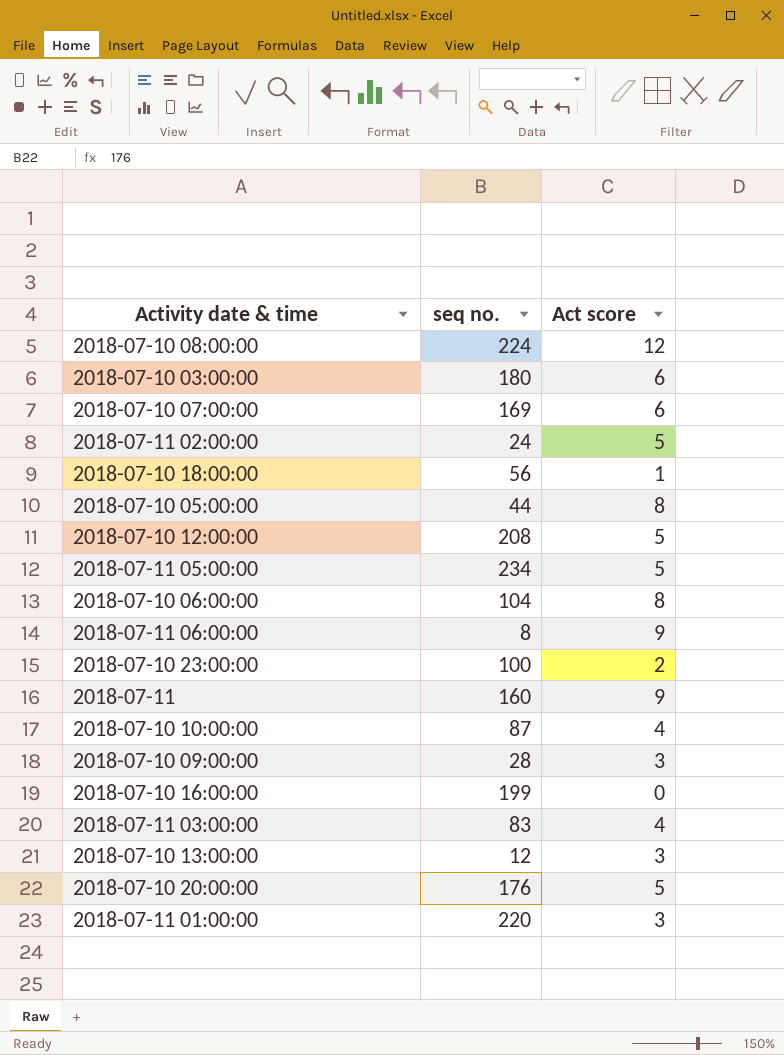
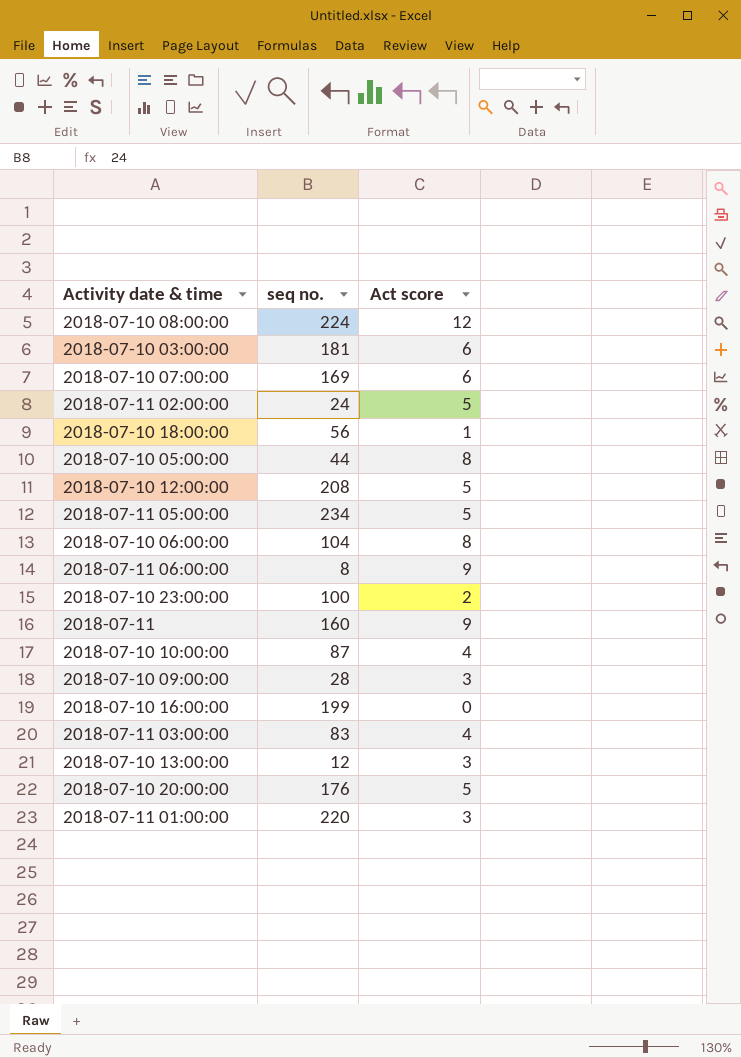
2018-07-10 03:00:00 | seq no.: 180 -> 181

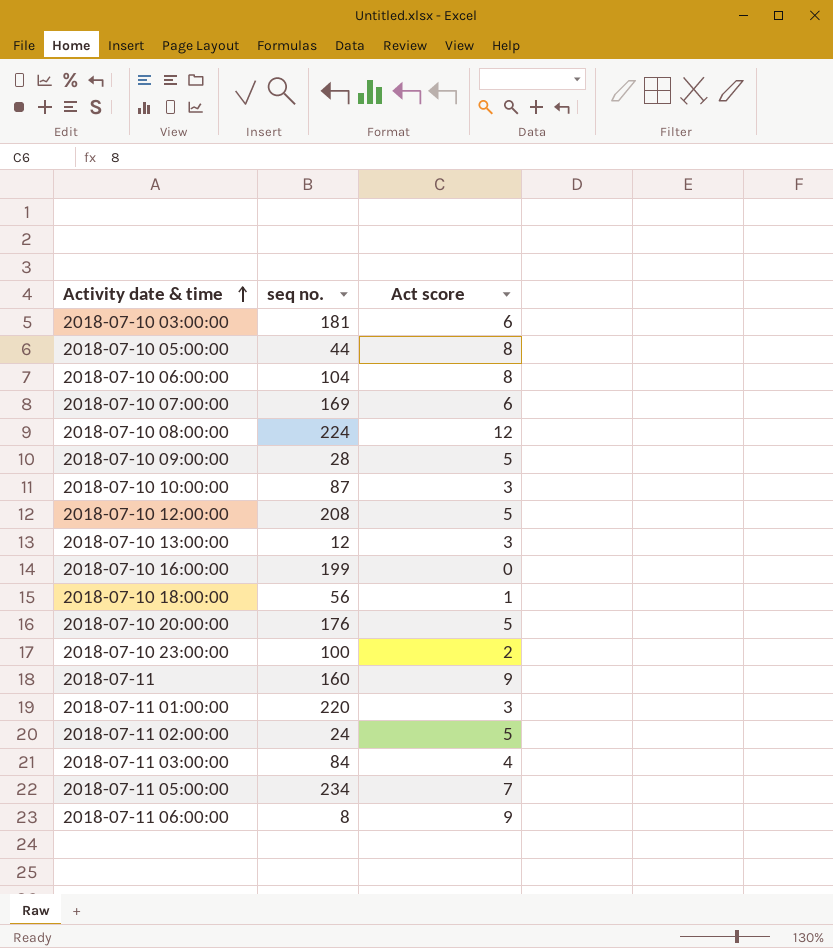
row order: none -> Activity date & time ascending
2018-07-10 09:00:00 | Act score: 3 -> 5
2018-07-10 10:00:00 | Act score: 4 -> 3
2018-07-11 03:00:00 | seq no.: 83 -> 84
2018-07-11 05:00:00 | Act score: 5 -> 7

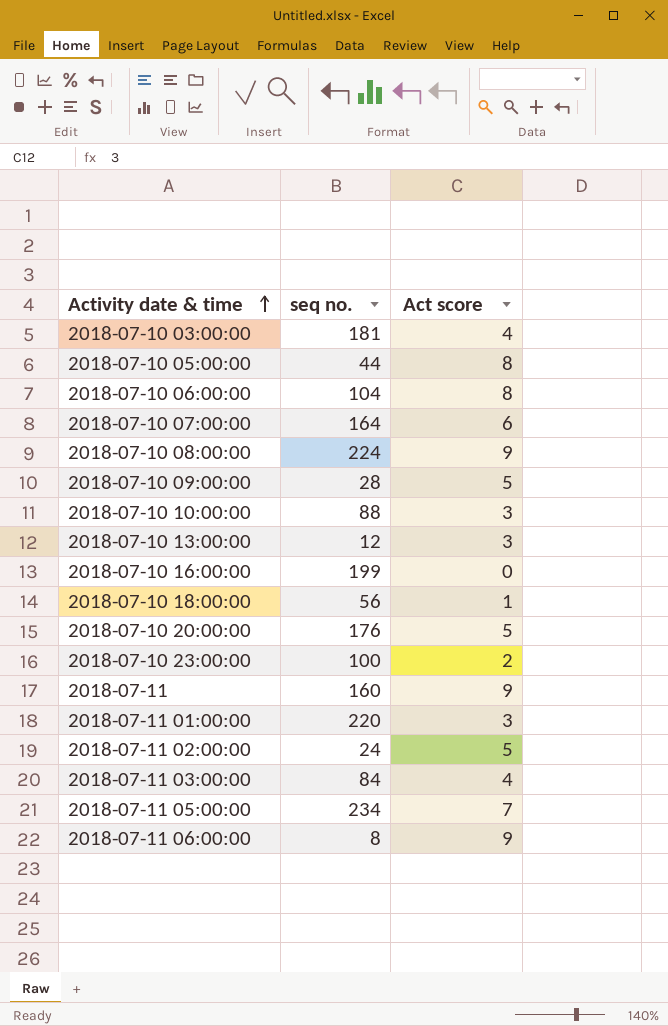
row 2018-07-10 12:00:00: 208 | 5 -> none
2018-07-10 03:00:00 | Act score: 6 -> 4
2018-07-10 07:00:00 | seq no.: 169 -> 164
2018-07-10 08:00:00 | Act score: 12 -> 9
2018-07-10 10:00:00 | seq no.: 87 -> 88

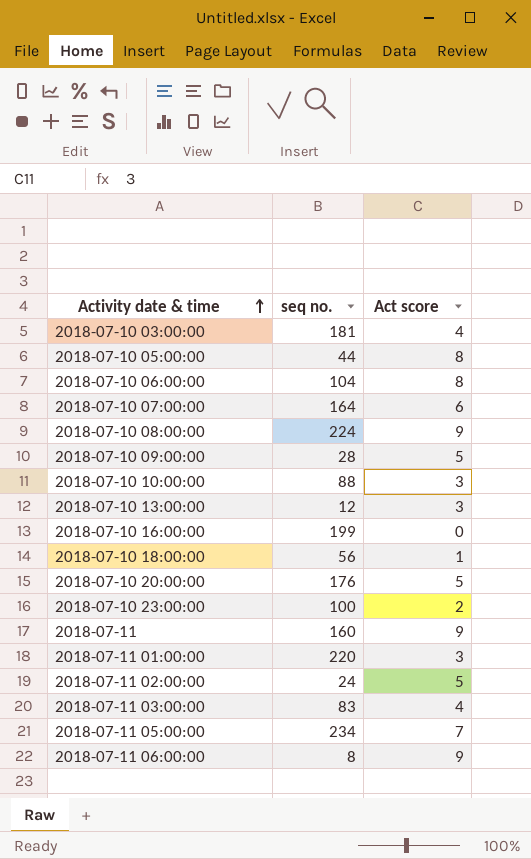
2018-07-11 03:00:00 | seq no.: 84 -> 83

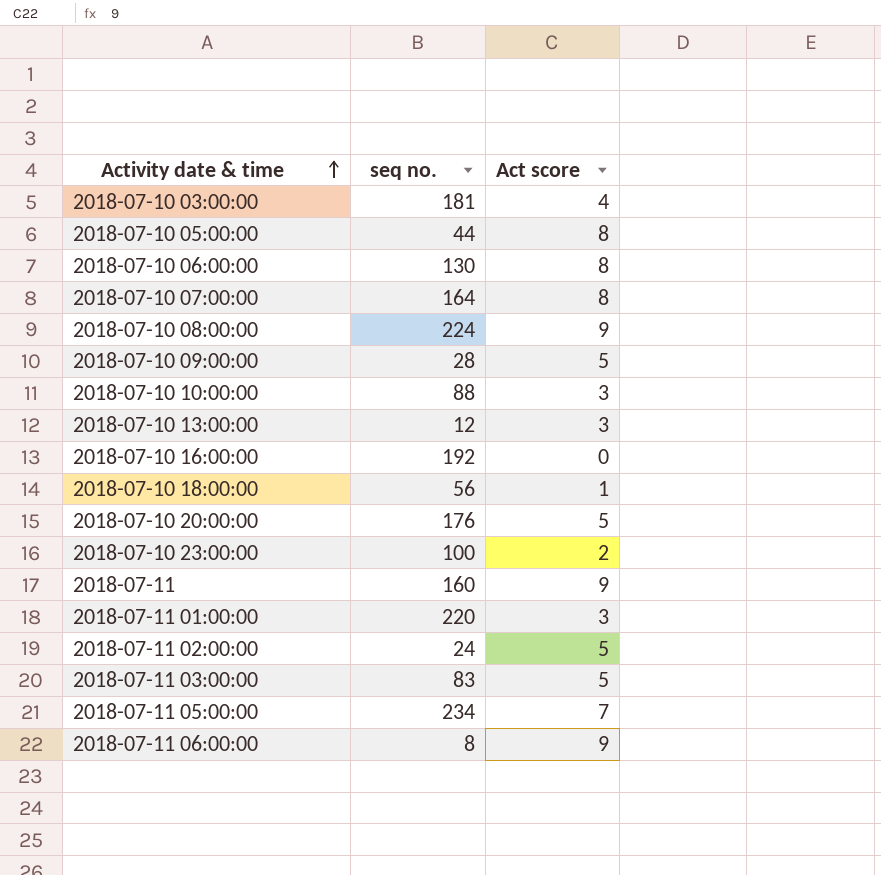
2018-07-10 06:00:00 | seq no.: 104 -> 130
2018-07-10 07:00:00 | Act score: 6 -> 8
2018-07-10 16:00:00 | seq no.: 199 -> 192
2018-07-11 03:00:00 | Act score: 4 -> 5

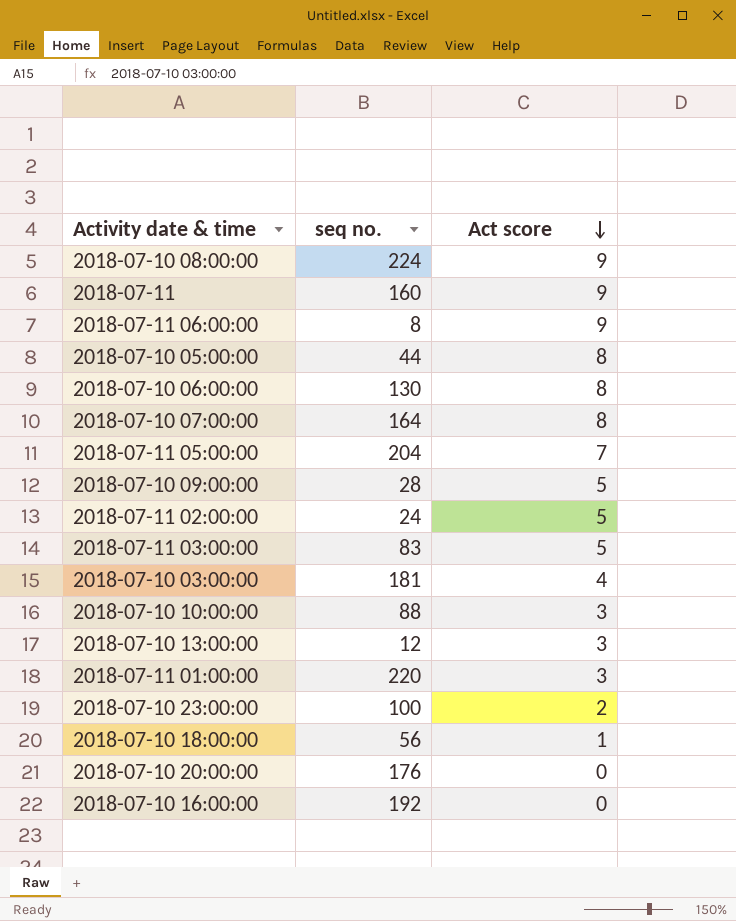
row order: Activity date & time ascending -> Act score descending
2018-07-11 05:00:00 | seq no.: 234 -> 204
2018-07-10 20:00:00 | Act score: 5 -> 0

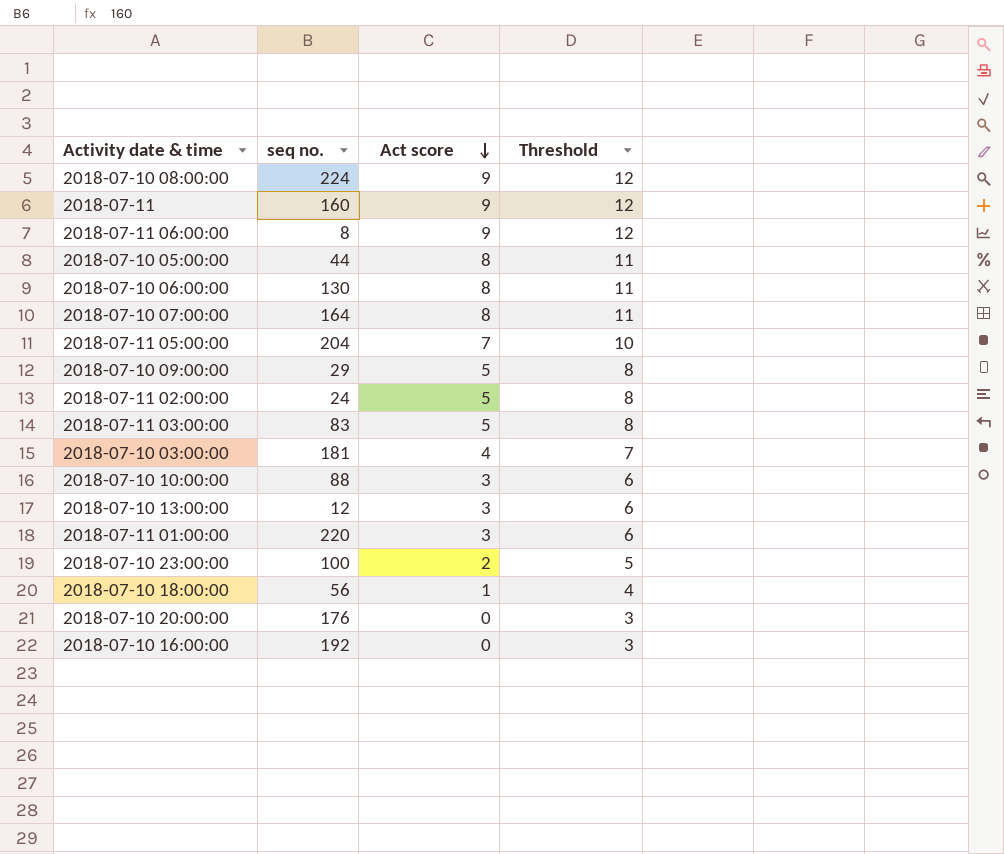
column Threshold | formula: none -> [Act score] + 3
2018-07-10 09:00:00 | seq no.: 28 -> 29

